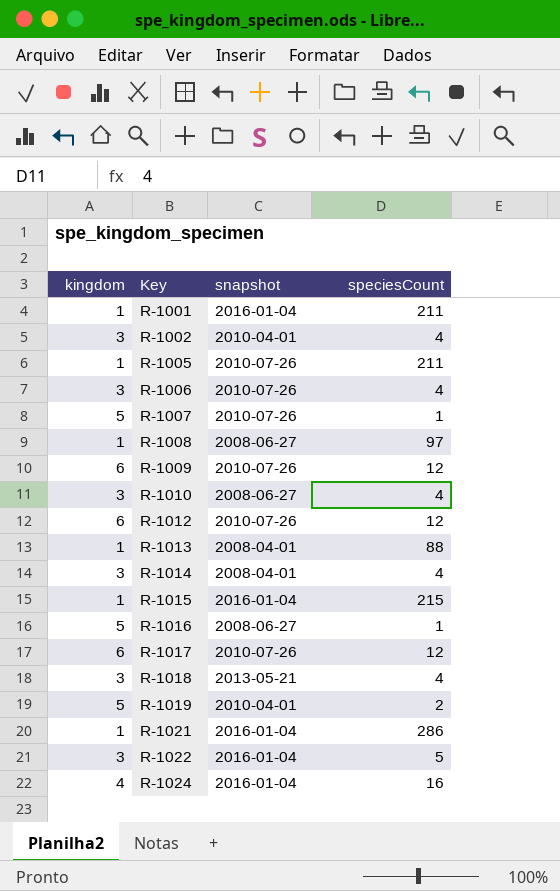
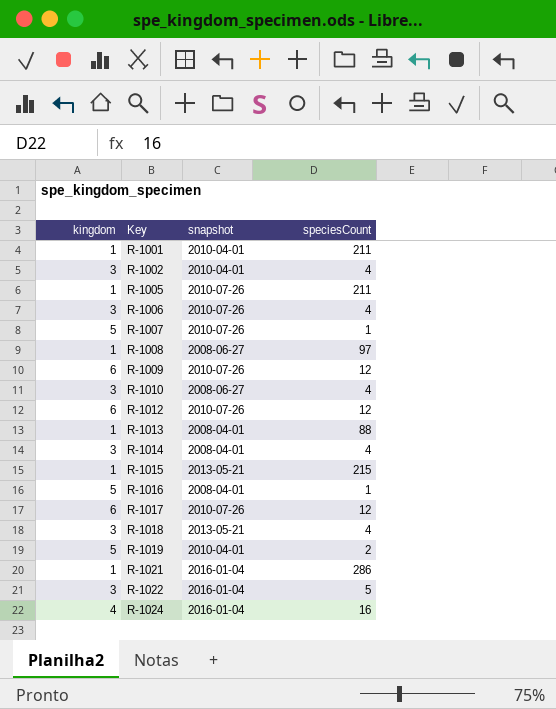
R-1001 | snapshot: 2016-01-04 -> 2010-04-01
R-1015 | snapshot: 2016-01-04 -> 2013-05-21
R-1016 | snapshot: 2008-06-27 -> 2008-04-01

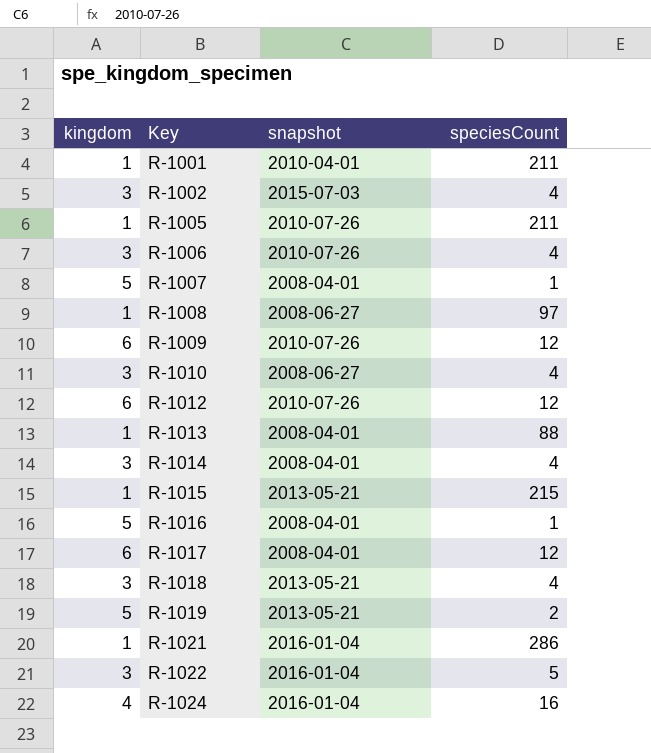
R-1002 | snapshot: 2010-04-01 -> 2015-07-03
R-1007 | snapshot: 2010-07-26 -> 2008-04-01
R-1017 | snapshot: 2010-07-26 -> 2008-04-01
R-1019 | snapshot: 2010-04-01 -> 2013-05-21

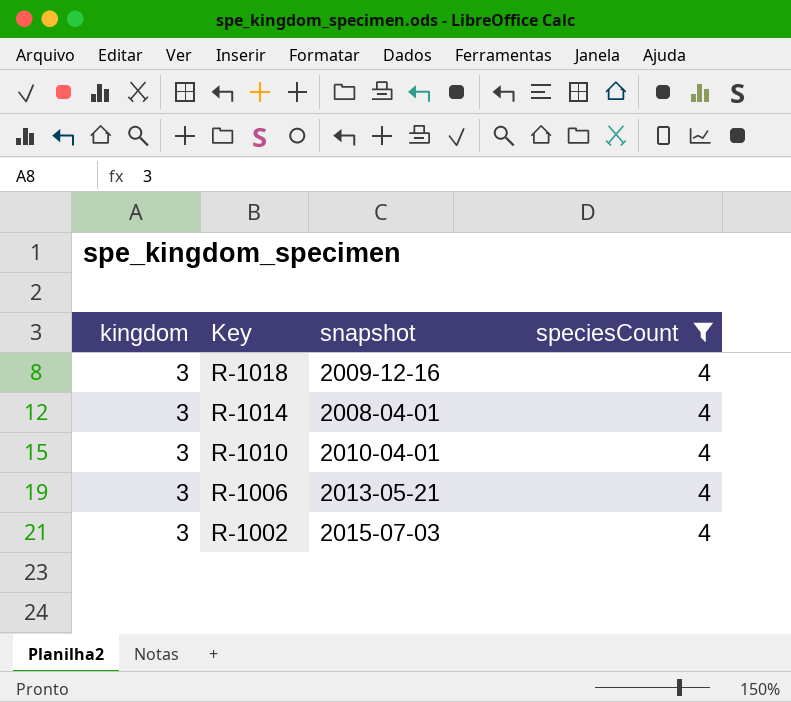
filter: none -> speciesCount = 4
row order: Key ascending -> Key descending
R-1018 | snapshot: 2013-05-21 -> 2009-12-16
R-1010 | snapshot: 2008-06-27 -> 2010-04-01
R-1006 | snapshot: 2010-07-26 -> 2013-05-21

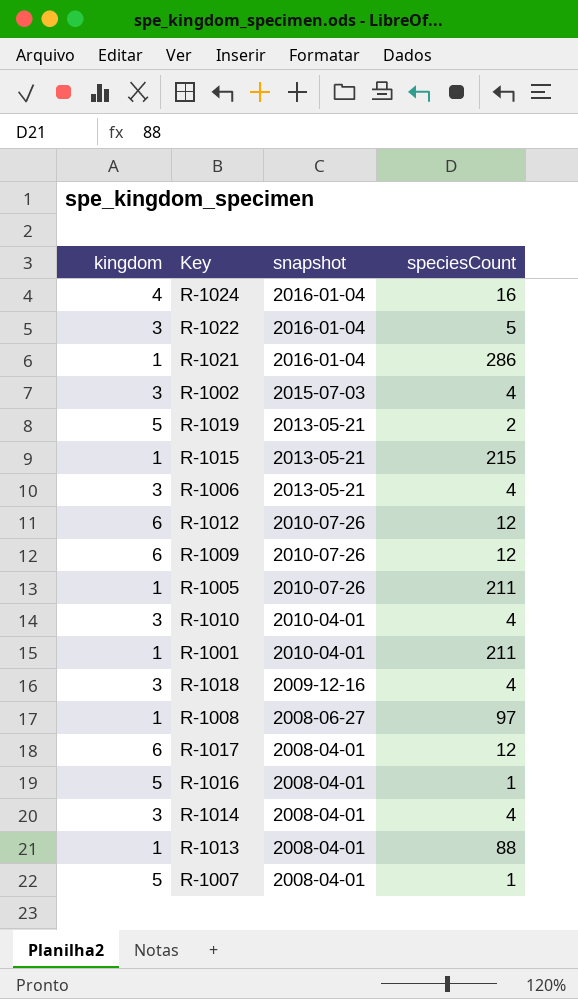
filter: speciesCount = 4 -> none
row order: Key descending -> snapshot descending

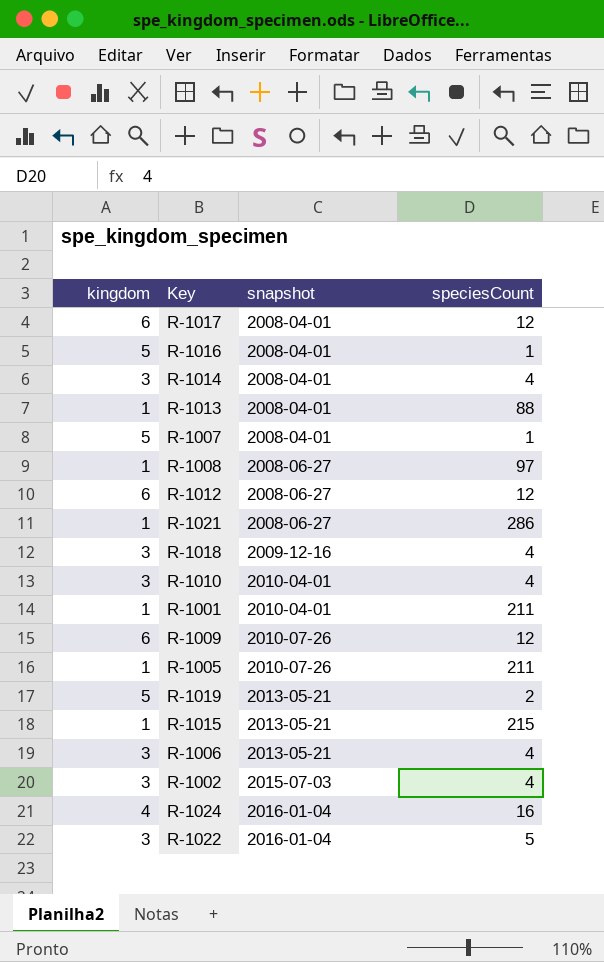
row order: snapshot descending -> snapshot ascending
R-1012 | snapshot: 2010-07-26 -> 2008-06-27
R-1021 | snapshot: 2016-01-04 -> 2008-06-27

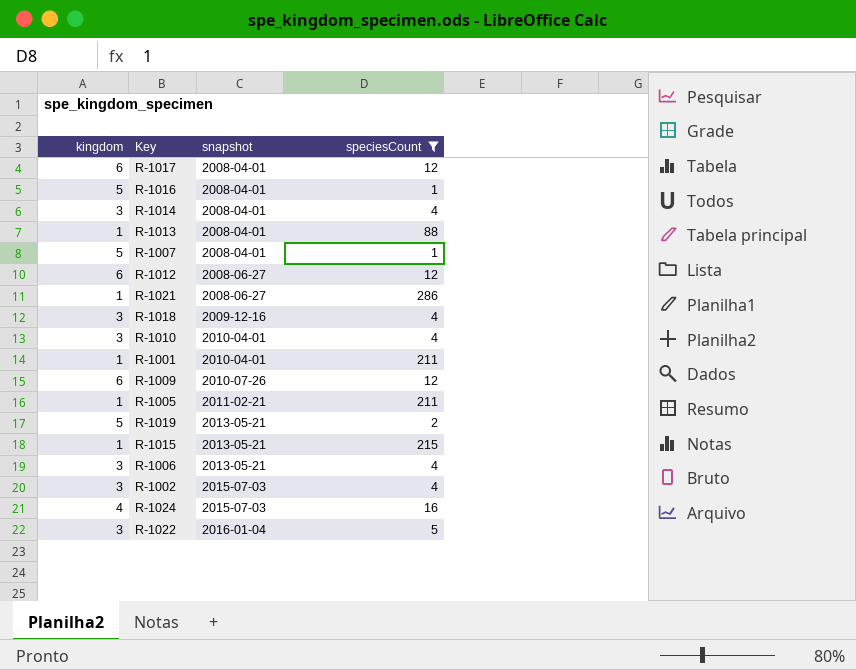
filter: none -> speciesCount != 97
R-1005 | snapshot: 2010-07-26 -> 2011-02-21
R-1024 | snapshot: 2016-01-04 -> 2015-07-03

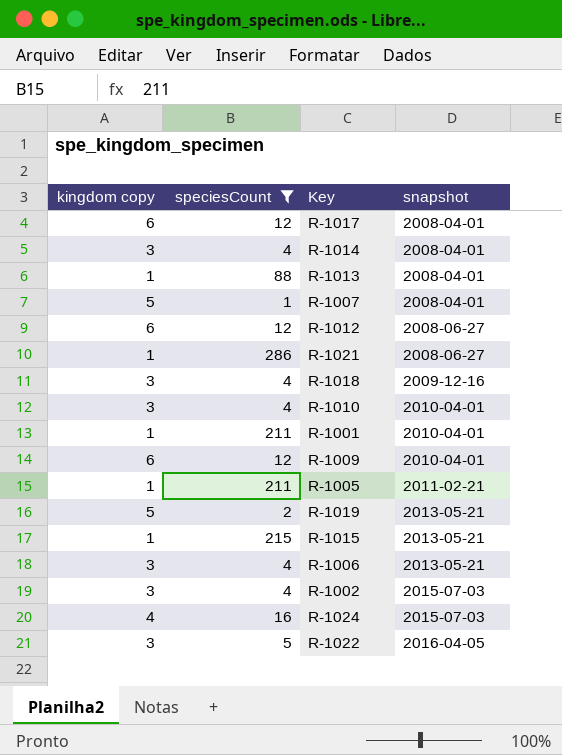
column name: kingdom -> kingdom copy
column speciesCount | position: 4 -> 2
row R-1016: 5 | 2008-04-01 | 1 -> none
R-1009 | snapshot: 2010-07-26 -> 2010-04-01
R-1022 | snapshot: 2016-01-04 -> 2016-04-05

